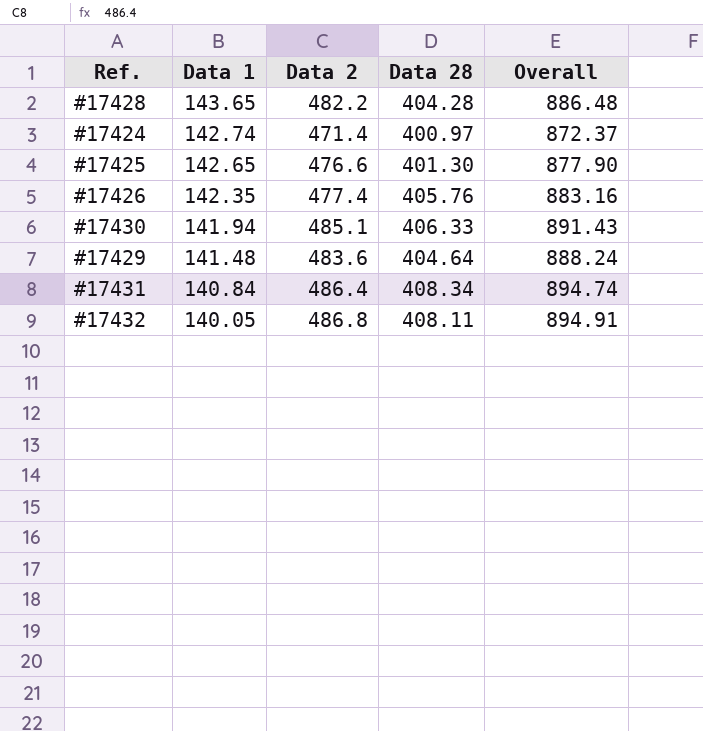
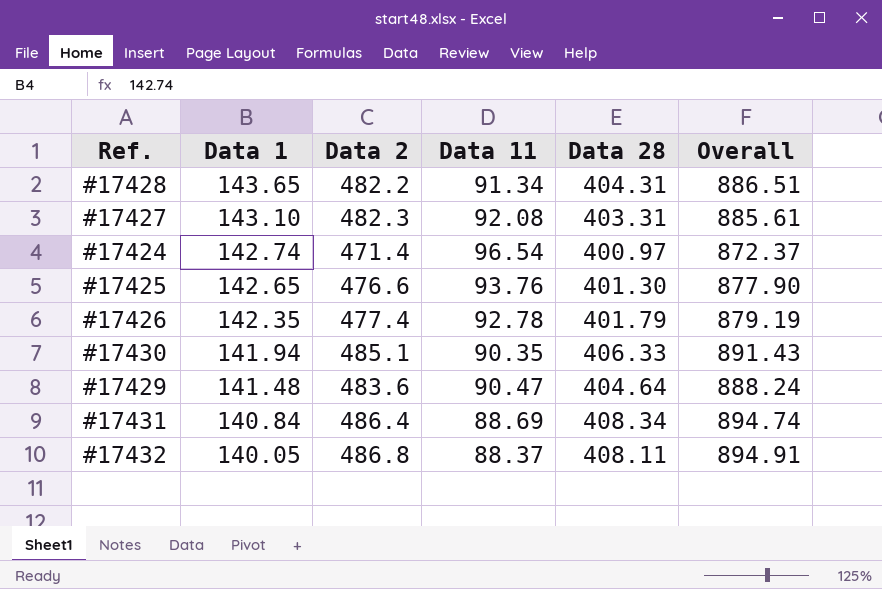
column Data 11 | position: none -> 4
#17428 | Data 28: 404.28 -> 404.31
#17428 | Overall: 886.48 -> 886.51
row #17427: none -> 143.10 | 482.3 | 92.08 | 403.31 | 885.61
#17426 | Data 28: 405.76 -> 401.79
#17426 | Overall: 883.16 -> 879.19

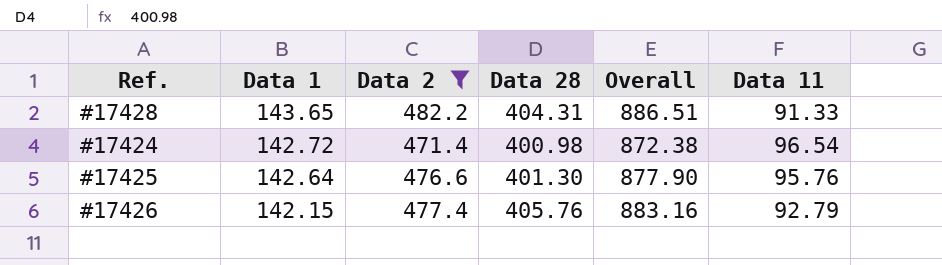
filter: none -> Data 2 <= 482.2
column Data 11 | position: 4 -> 6
#17428 | Data 11: 91.34 -> 91.33
#17424 | Data 1: 142.74 -> 142.72
#17424 | Data 28: 400.97 -> 400.98
#17424 | Overall: 872.37 -> 872.38
#17425 | Data 1: 142.65 -> 142.64
#17425 | Data 11: 93.76 -> 95.76
#17426 | Data 1: 142.35 -> 142.15
#17426 | Data 28: 401.79 -> 405.76
#17426 | Overall: 879.19 -> 883.16
#17426 | Data 11: 92.78 -> 92.79

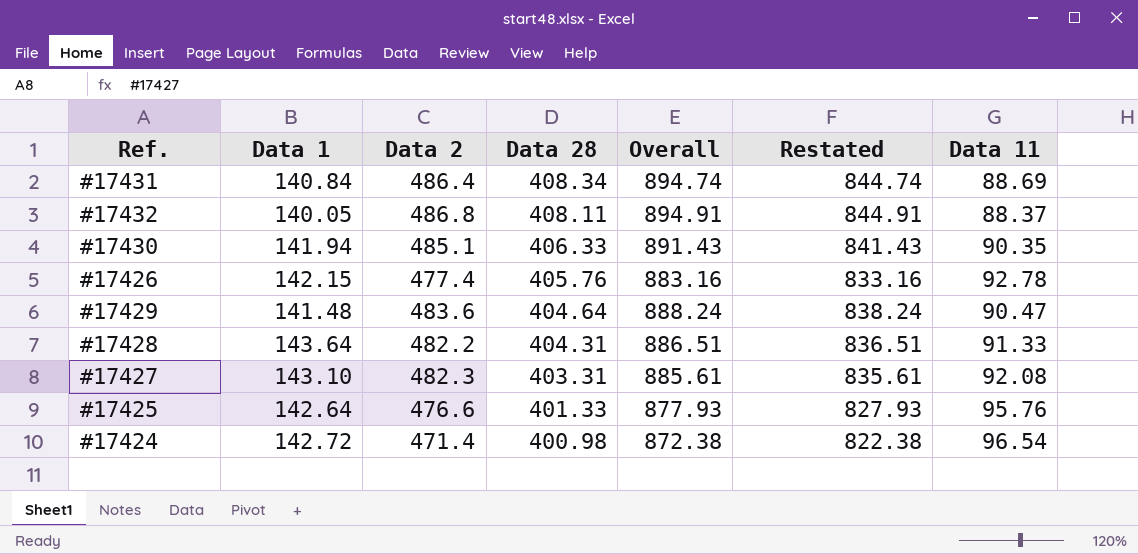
filter: Data 2 <= 482.2 -> none
row order: Data 1 descending -> Data 28 descending
column Restated | formula: none -> [Overall] - 50
#17426 | Data 11: 92.79 -> 92.78
#17428 | Data 1: 143.65 -> 143.64
#17425 | Data 28: 401.30 -> 401.33
#17425 | Overall: 877.90 -> 877.93

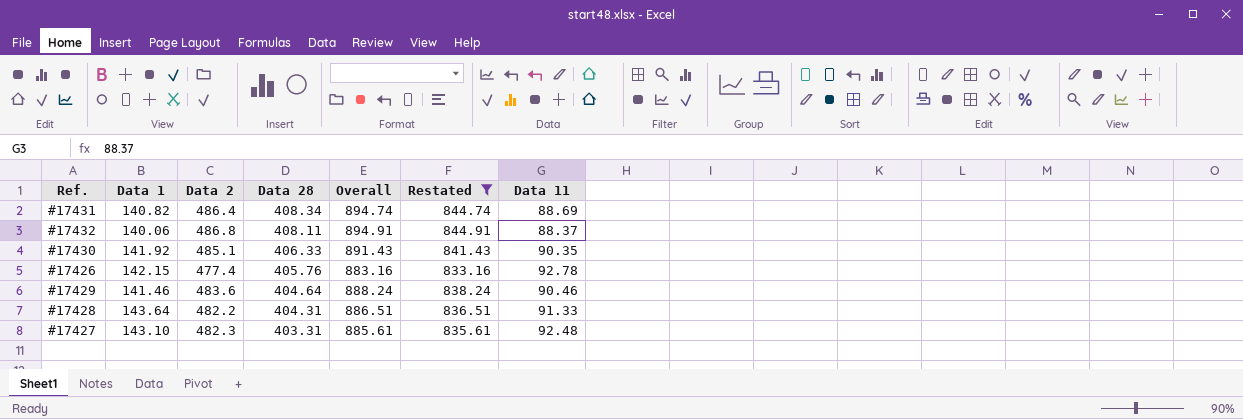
filter: none -> Restated >= 833.16
#17431 | Data 1: 140.84 -> 140.82
#17432 | Data 1: 140.05 -> 140.06
#17430 | Data 1: 141.94 -> 141.92
#17429 | Data 1: 141.48 -> 141.46
#17429 | Data 11: 90.47 -> 90.46
#17427 | Data 11: 92.08 -> 92.48

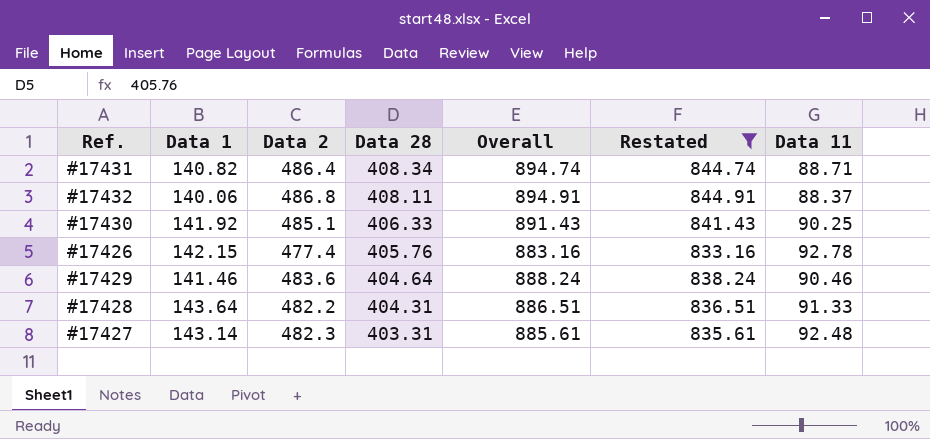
#17431 | Data 11: 88.69 -> 88.71
#17430 | Data 11: 90.35 -> 90.25
#17427 | Data 1: 143.10 -> 143.14

